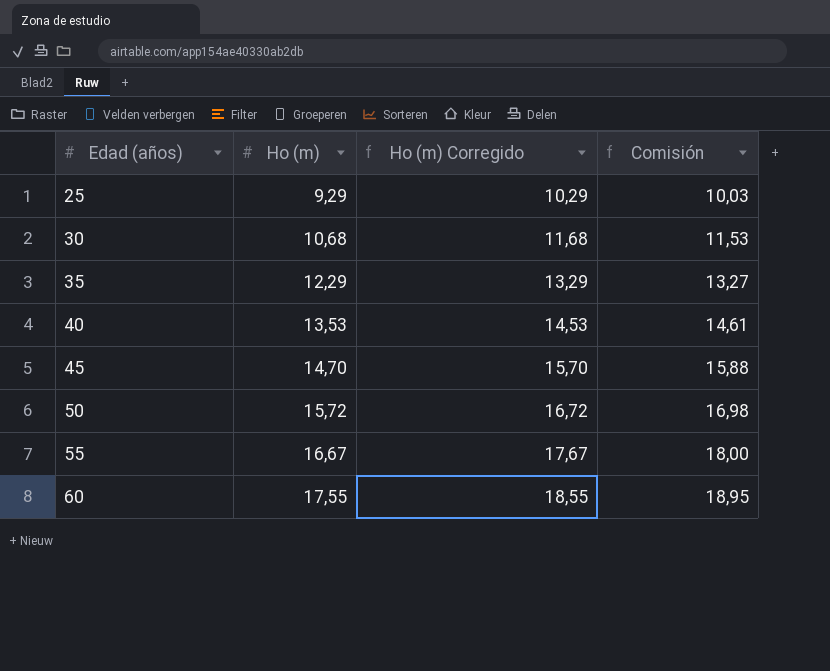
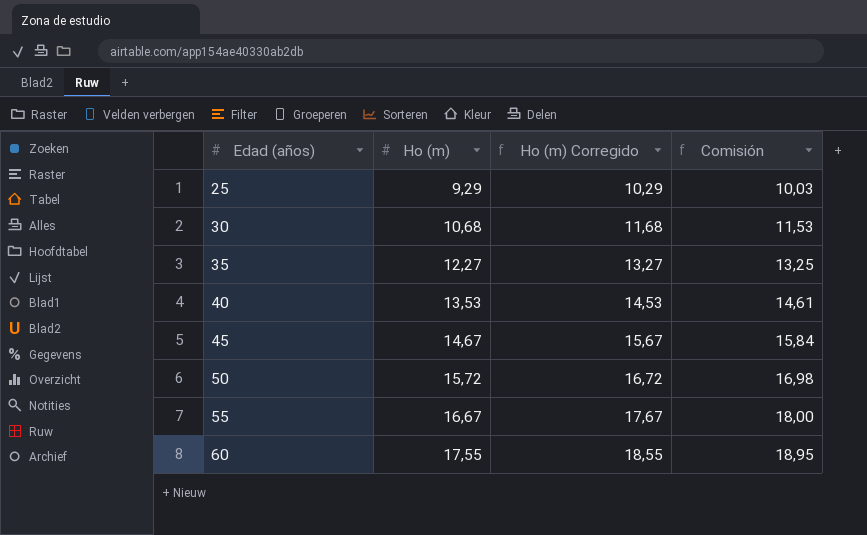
35 | Ho (m): 12,29 -> 12,27
35 | Ho (m) Corregido: 13,29 -> 13,27
35 | Comisión: 13,27 -> 13,25
45 | Ho (m): 14,70 -> 14,67
45 | Ho (m) Corregido: 15,70 -> 15,67
45 | Comisión: 15,88 -> 15,84

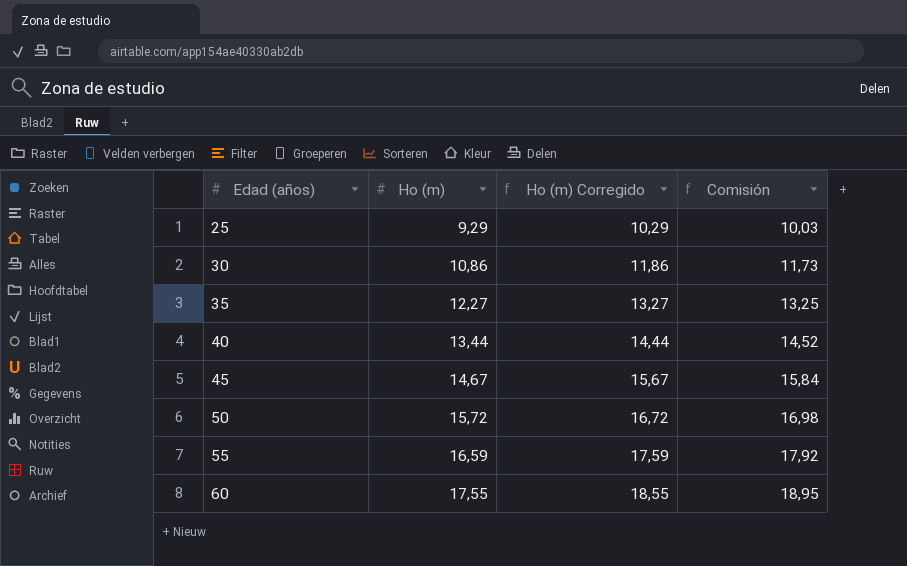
30 | Ho (m): 10,68 -> 10,86
30 | Ho (m) Corregido: 11,68 -> 11,86
30 | Comisión: 11,53 -> 11,73
40 | Ho (m): 13,53 -> 13,44
40 | Ho (m) Corregido: 14,53 -> 14,44
40 | Comisión: 14,61 -> 14,52
55 | Ho (m): 16,67 -> 16,59
55 | Ho (m) Corregido: 17,67 -> 17,59
55 | Comisión: 18,00 -> 17,92

